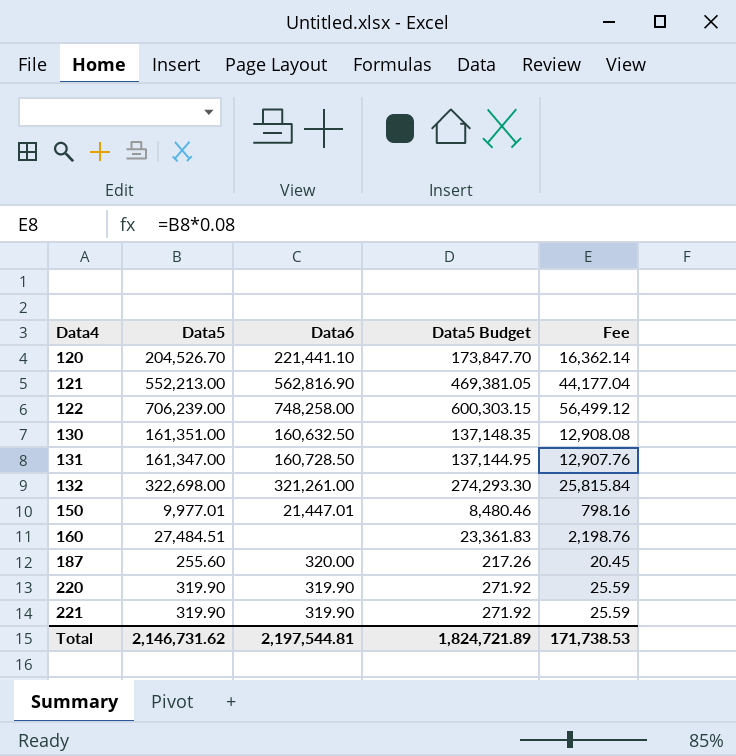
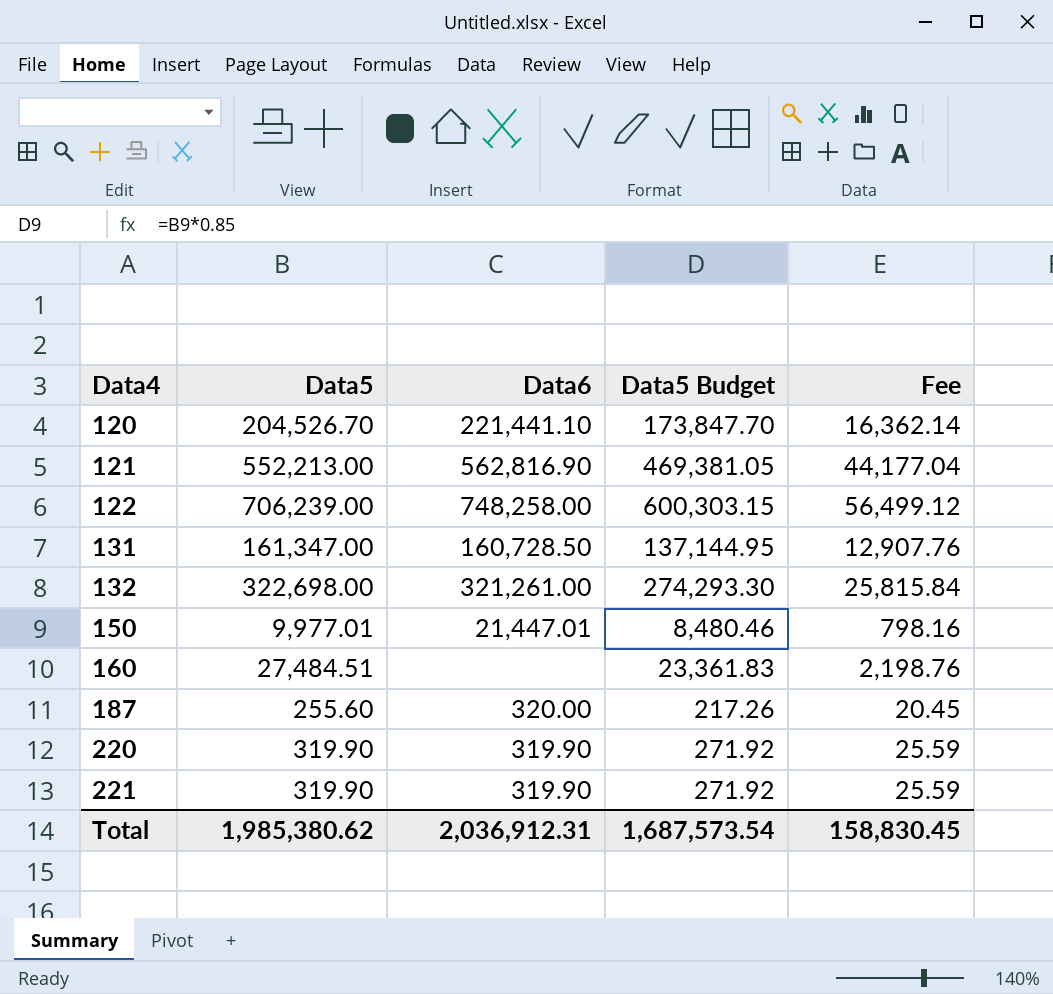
row 130: 161,351.00 | 160,632.50 | 137,148.35 | 12,908.08 -> none
Total | Data5: 2,146,731.62 -> 1,985,380.62
Total | Data6: 2,197,544.81 -> 2,036,912.31
Total | Data5 Budget: 1,824,721.89 -> 1,687,573.54
Total | Fee: 171,738.53 -> 158,830.45

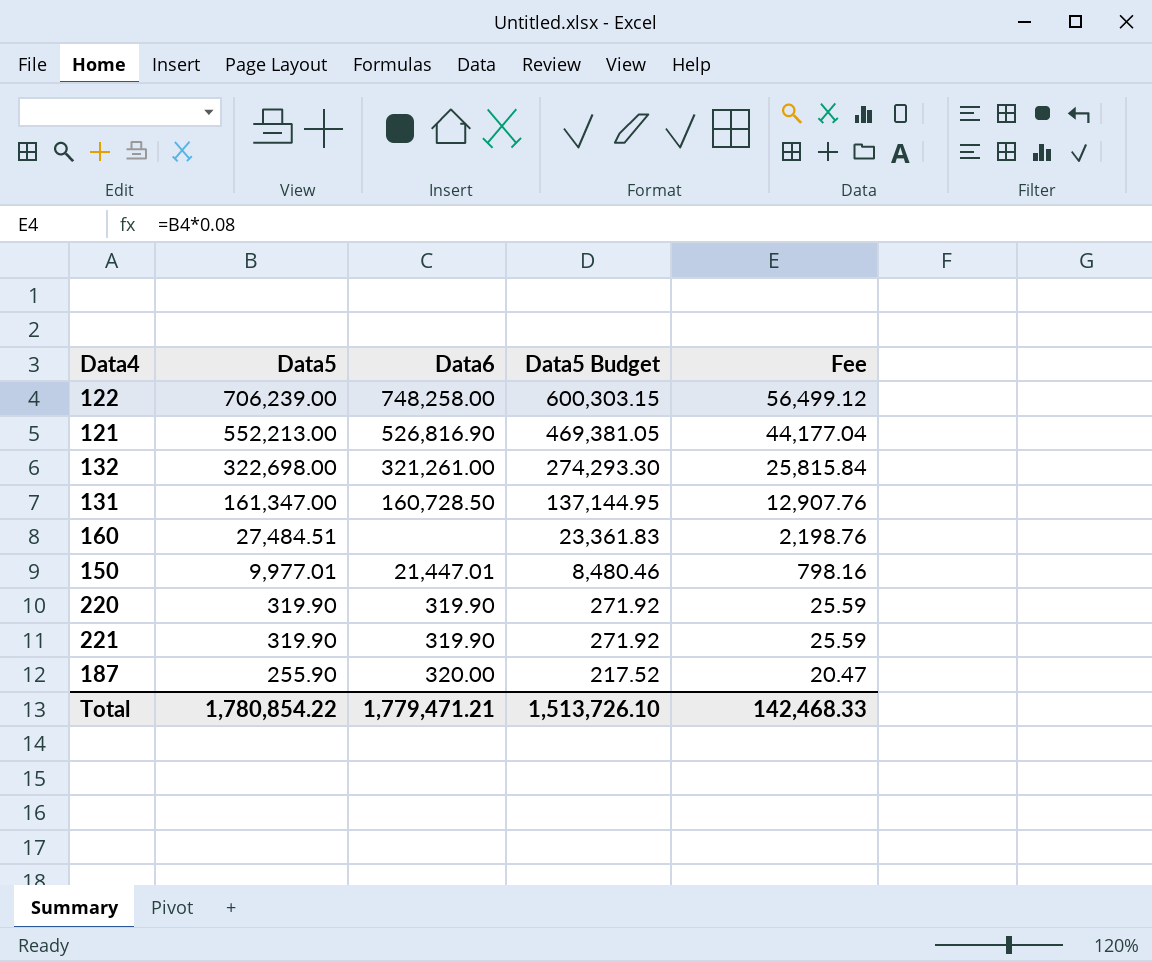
row order: Data4 ascending -> Data5 descending
row 120: 204,526.70 | 221,441.10 | 173,847.70 | 16,362.14 -> none
121 | Data6: 562,816.90 -> 526,816.90
187 | Data5: 255.60 -> 255.90
187 | Data5 Budget: 217.26 -> 217.52
187 | Fee: 20.45 -> 20.47
Total | Data5: 1,985,380.62 -> 1,780,854.22
Total | Data6: 2,036,912.31 -> 1,779,471.21
Total | Data5 Budget: 1,687,573.54 -> 1,513,726.10
Total | Fee: 158,830.45 -> 142,468.33

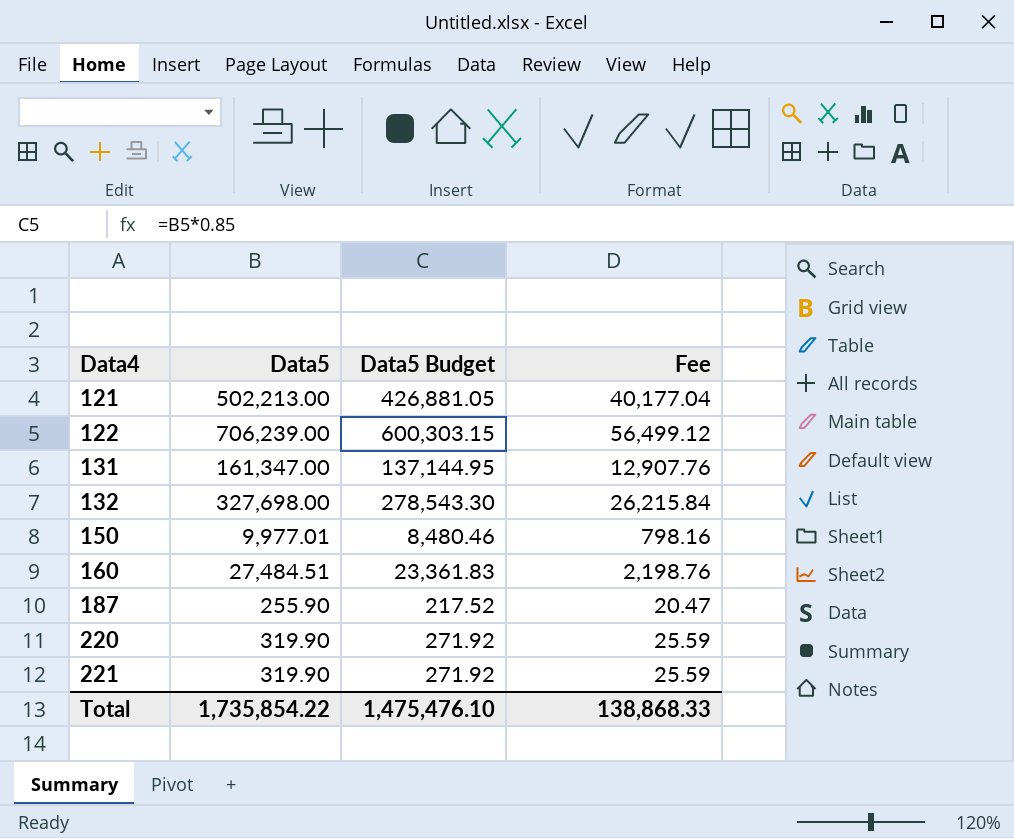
row order: Data5 descending -> Data4 ascending
column Data6 | position: 3 -> none
121 | Data5: 552,213.00 -> 502,213.00
121 | Data5 Budget: 469,381.05 -> 426,881.05
121 | Fee: 44,177.04 -> 40,177.04
132 | Data5: 322,698.00 -> 327,698.00
132 | Data5 Budget: 274,293.30 -> 278,543.30
132 | Fee: 25,815.84 -> 26,215.84
Total | Data5: 1,780,854.22 -> 1,735,854.22
Total | Data5 Budget: 1,513,726.10 -> 1,475,476.10
Total | Fee: 142,468.33 -> 138,868.33

